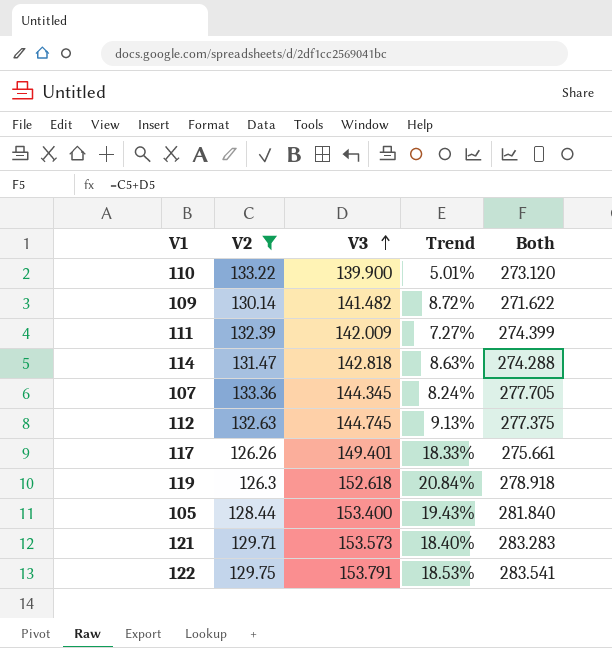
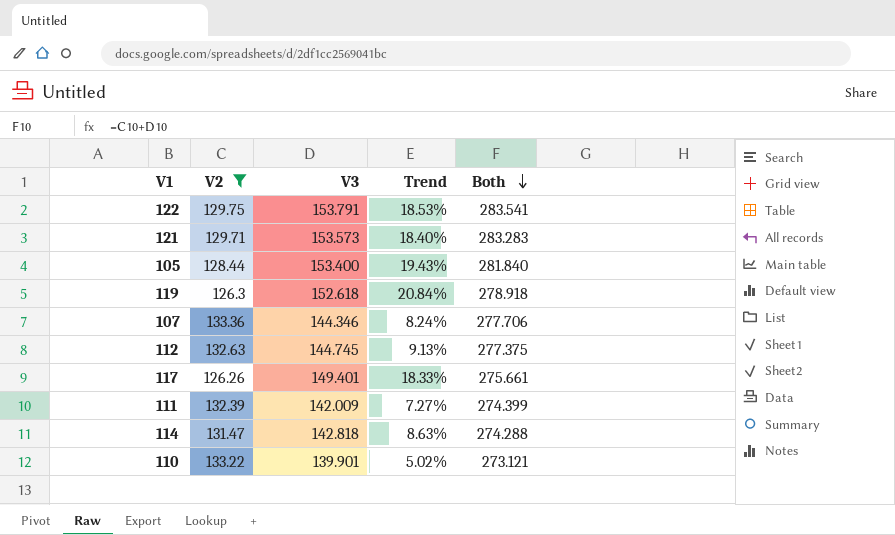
row order: V3 ascending -> Both descending
row 109: 130.14 | 141.482 | 8.72% | 271.622 -> none
107 | V3: 144.345 -> 144.346
107 | Both: 277.705 -> 277.706
110 | V3: 139.900 -> 139.901
110 | Trend: 5.01% -> 5.02%
110 | Both: 273.120 -> 273.121

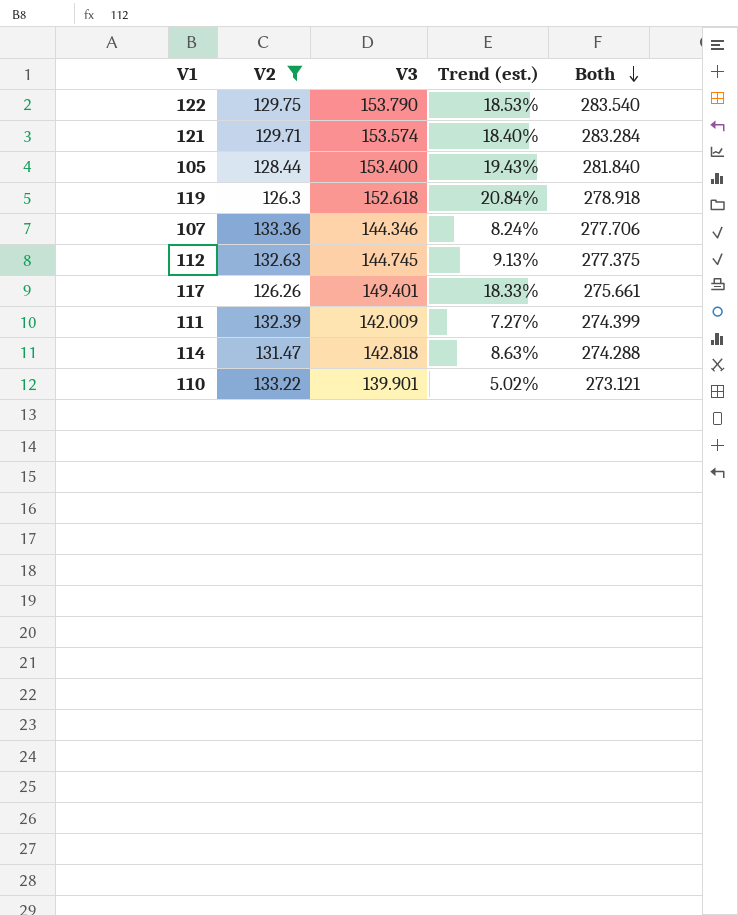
column name: Trend -> Trend (est.)
122 | V3: 153.791 -> 153.790
122 | Both: 283.541 -> 283.540
121 | V3: 153.573 -> 153.574
121 | Both: 283.283 -> 283.284

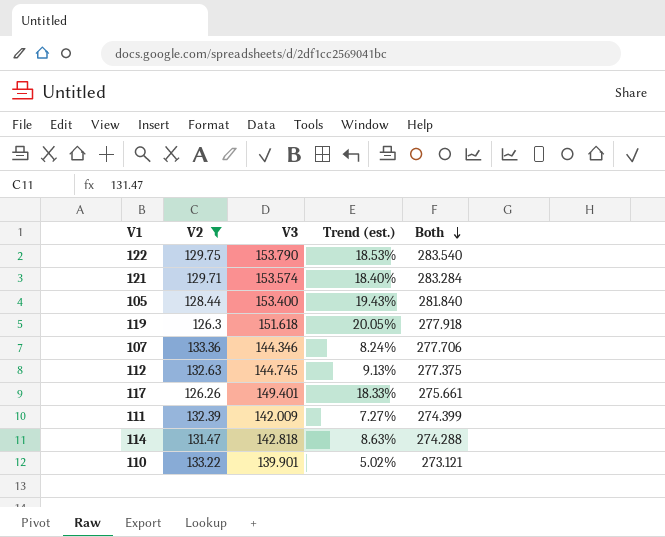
119 | V3: 152.618 -> 151.618
119 | Trend (est.): 20.84% -> 20.05%
119 | Both: 278.918 -> 277.918

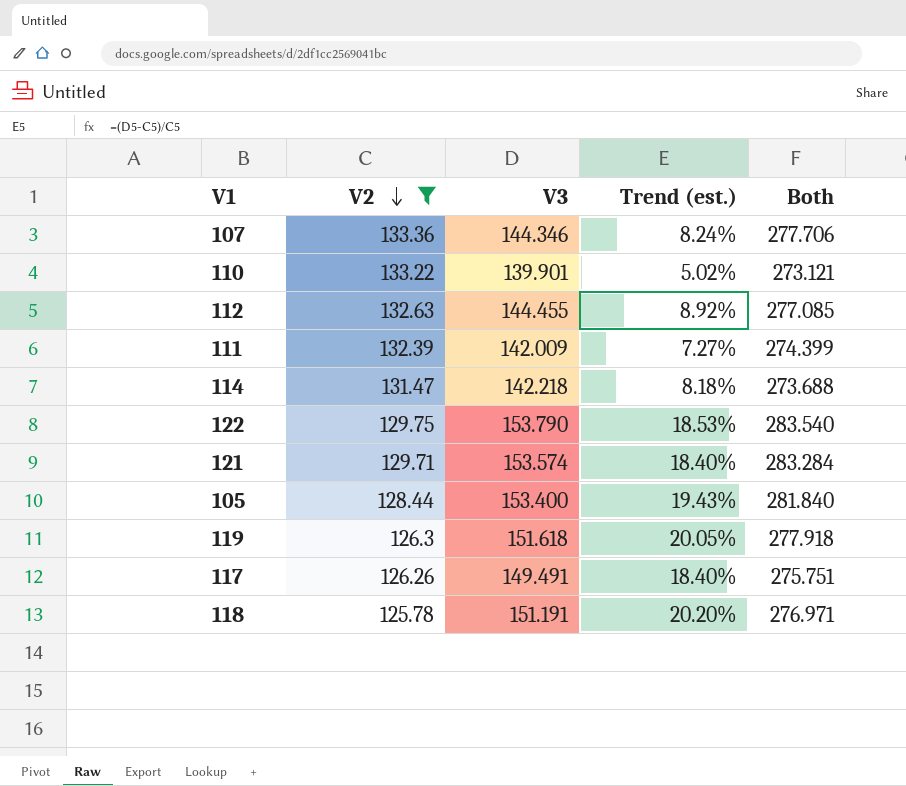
row order: Both descending -> V2 descending
112 | V3: 144.745 -> 144.455
112 | Trend (est.): 9.13% -> 8.92%
112 | Both: 277.375 -> 277.085
114 | V3: 142.818 -> 142.218
114 | Trend (est.): 8.63% -> 8.18%
114 | Both: 274.288 -> 273.688
117 | V3: 149.401 -> 149.491
117 | Trend (est.): 18.33% -> 18.40%
117 | Both: 275.661 -> 275.751
row 118: none -> 125.78 | 151.191 | 20.20% | 276.971

